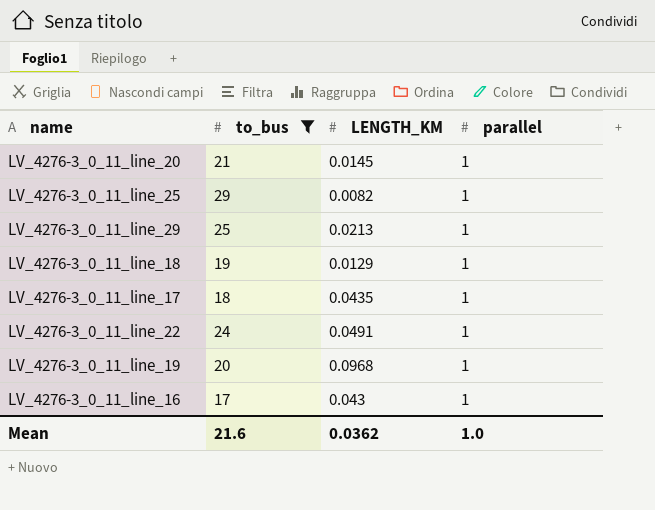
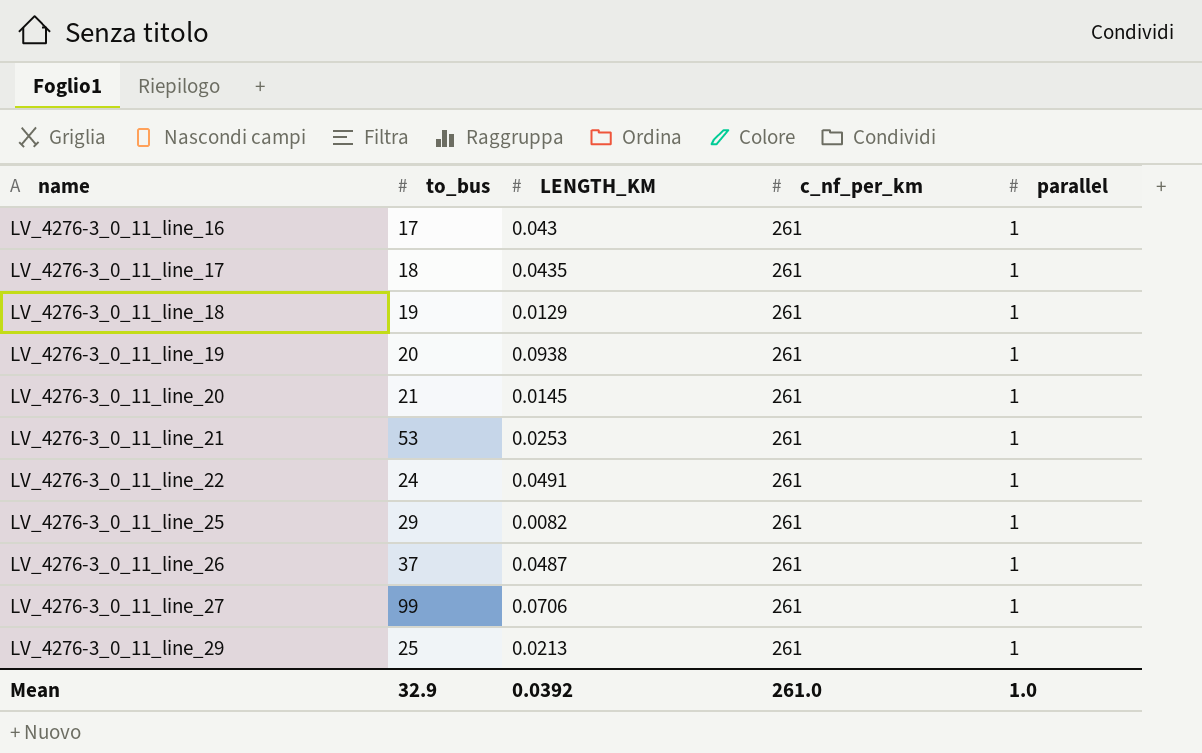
filter: to_bus <= 29 -> none
row order: none -> name ascending
column c_nf_per_km | position: none -> 4
LV_4276-3_0_11_line_19 | LENGTH_KM: 0.0968 -> 0.0938
Mean | to_bus: 21.6 -> 32.9
Mean | LENGTH_KM: 0.0362 -> 0.0392

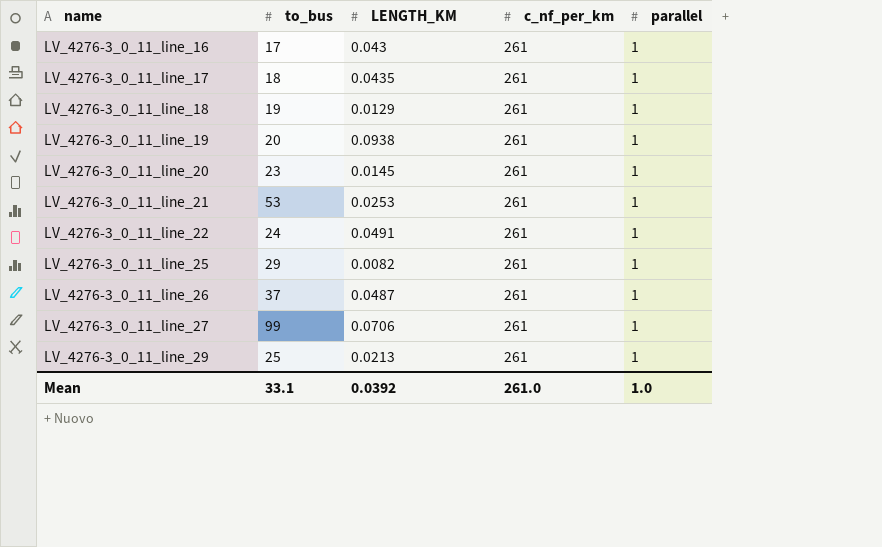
LV_4276-3_0_11_line_20 | to_bus: 21 -> 23
Mean | to_bus: 32.9 -> 33.1

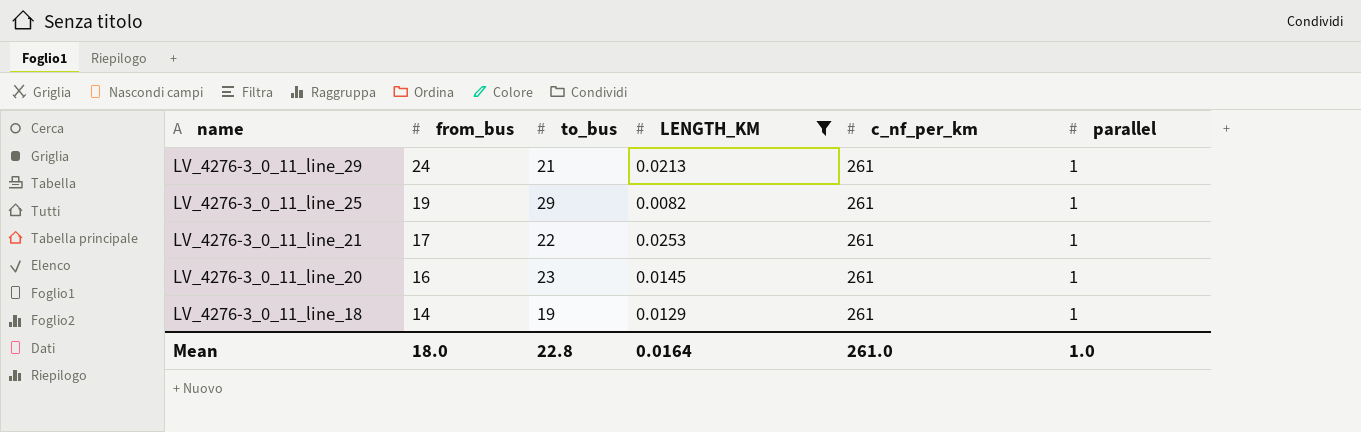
filter: none -> LENGTH_KM <= 0.0253
row order: name ascending -> name descending
column from_bus | position: none -> 2
LV_4276-3_0_11_line_29 | to_bus: 25 -> 21
LV_4276-3_0_11_line_21 | to_bus: 53 -> 22
Mean | to_bus: 33.1 -> 22.8
Mean | LENGTH_KM: 0.0392 -> 0.0164

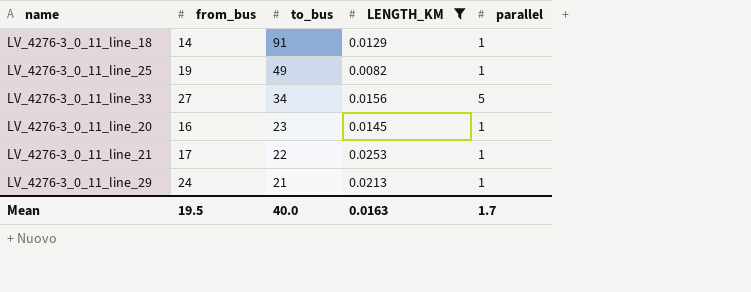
row order: name descending -> to_bus descending
column c_nf_per_km | position: 5 -> none
LV_4276-3_0_11_line_18 | to_bus: 19 -> 91
LV_4276-3_0_11_line_25 | to_bus: 29 -> 49
row LV_4276-3_0_11_line_33: none -> 27 | 34 | 0.0156 | 5
Mean | from_bus: 18.0 -> 19.5
Mean | to_bus: 22.8 -> 40.0
Mean | LENGTH_KM: 0.0164 -> 0.0163
Mean | parallel: 1.0 -> 1.7

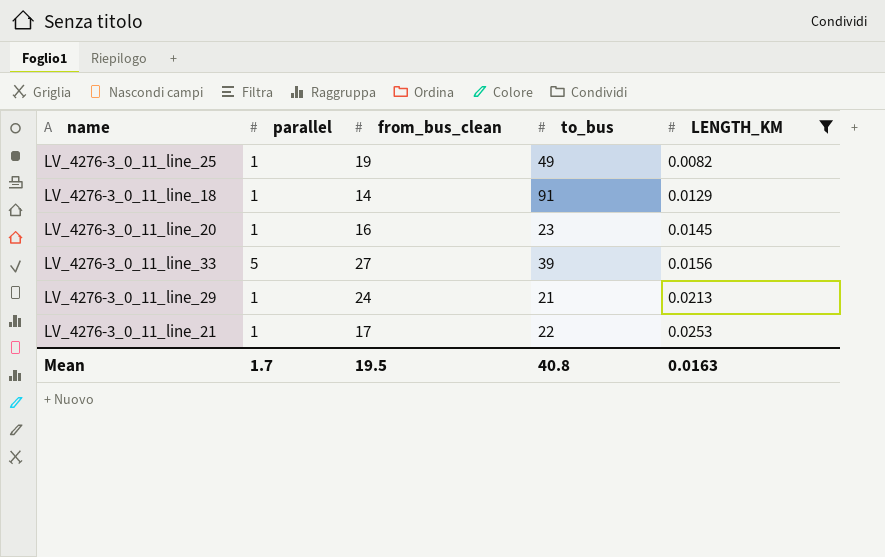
row order: to_bus descending -> LENGTH_KM ascending
column parallel | position: 5 -> 2
column name: from_bus -> from_bus_clean
LV_4276-3_0_11_line_33 | to_bus: 34 -> 39
Mean | to_bus: 40.0 -> 40.8

